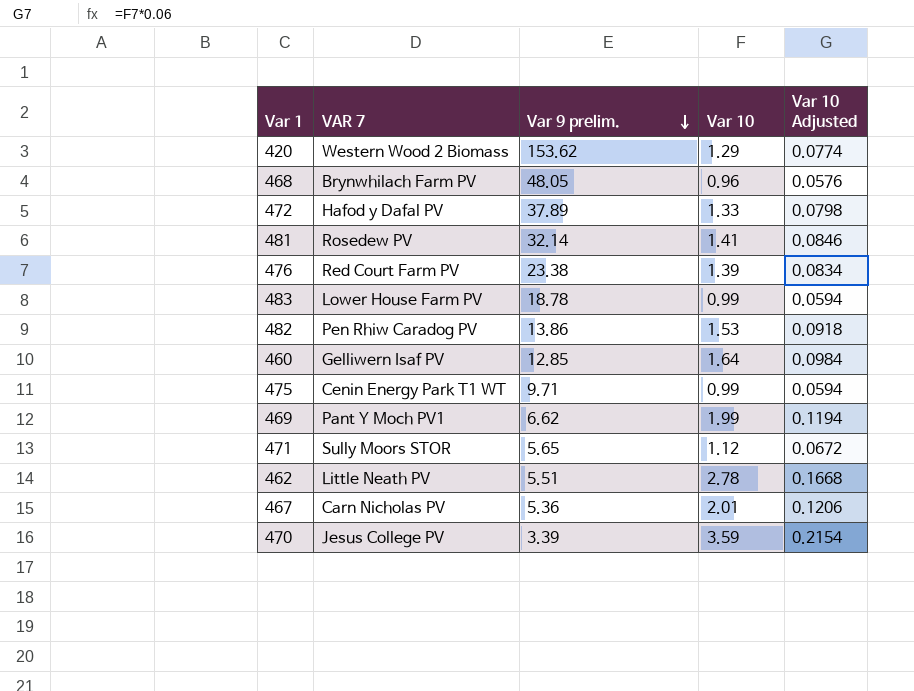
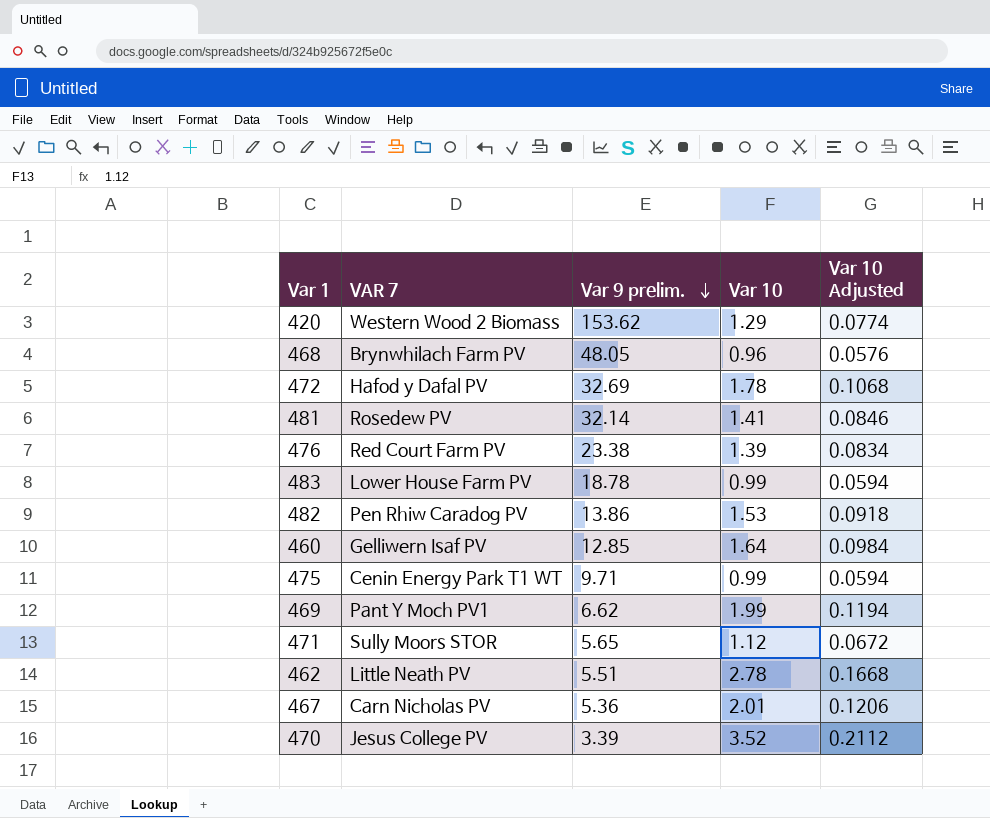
472 | Var 9 prelim.: 37.89 -> 32.69
472 | Var 10: 1.33 -> 1.78
472 | Var 10 Adjusted: 0.0798 -> 0.1068
470 | Var 10: 3.59 -> 3.52
470 | Var 10 Adjusted: 0.2154 -> 0.2112

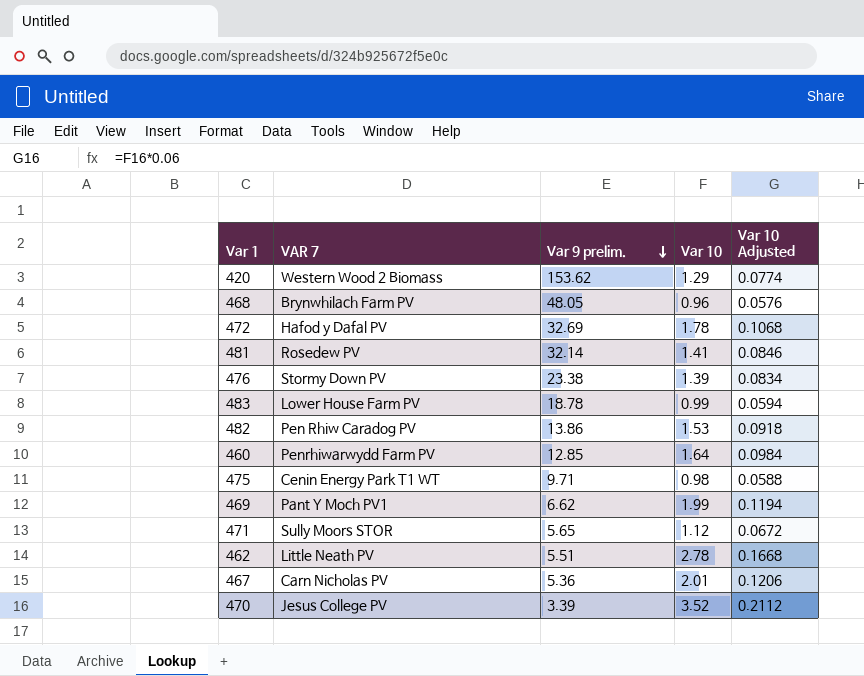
476 | VAR 7: Red Court Farm PV -> Stormy Down PV
460 | VAR 7: Gelliwern Isaf PV -> Penrhiwarwydd Farm PV
475 | Var 10: 0.99 -> 0.98
475 | Var 10 Adjusted: 0.0594 -> 0.0588

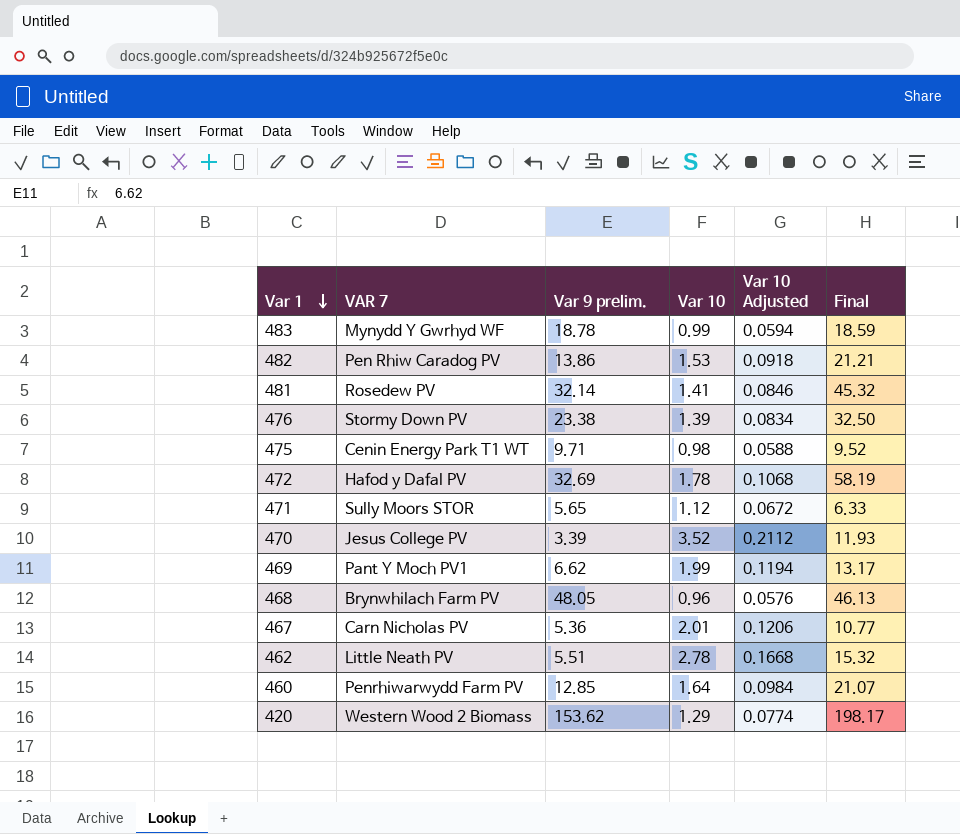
row order: Var 9 prelim. descending -> Var 1 descending
column Final | formula: none -> [Var 9 prelim.] * [Var 10]
483 | VAR 7: Lower House Farm PV -> Mynydd Y Gwrhyd WF

